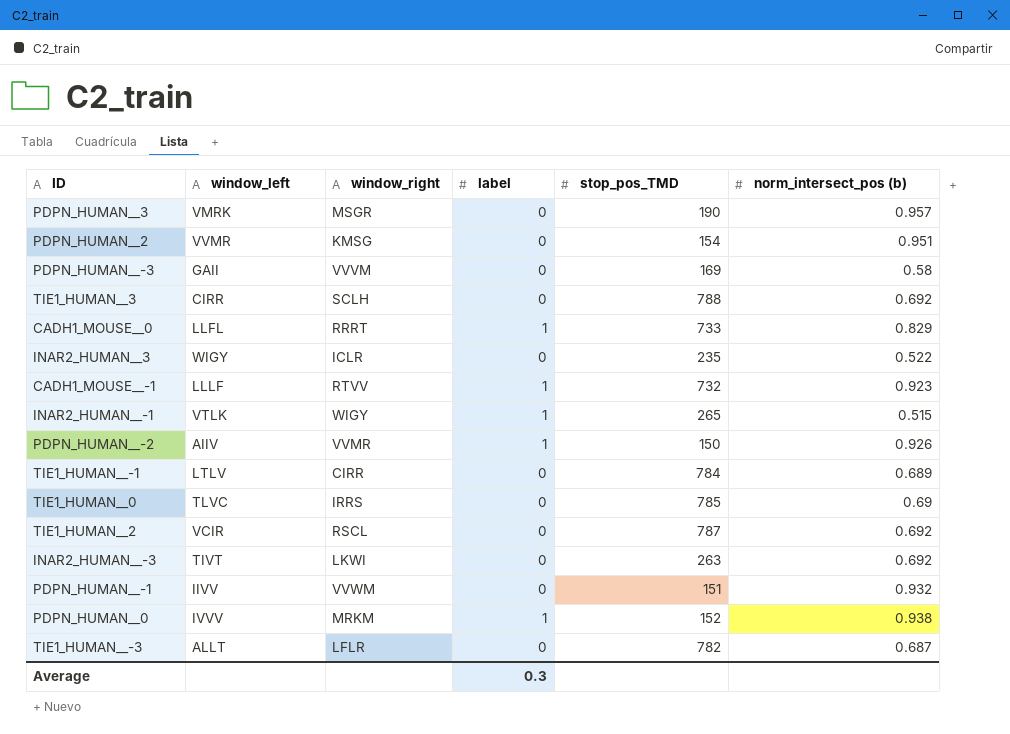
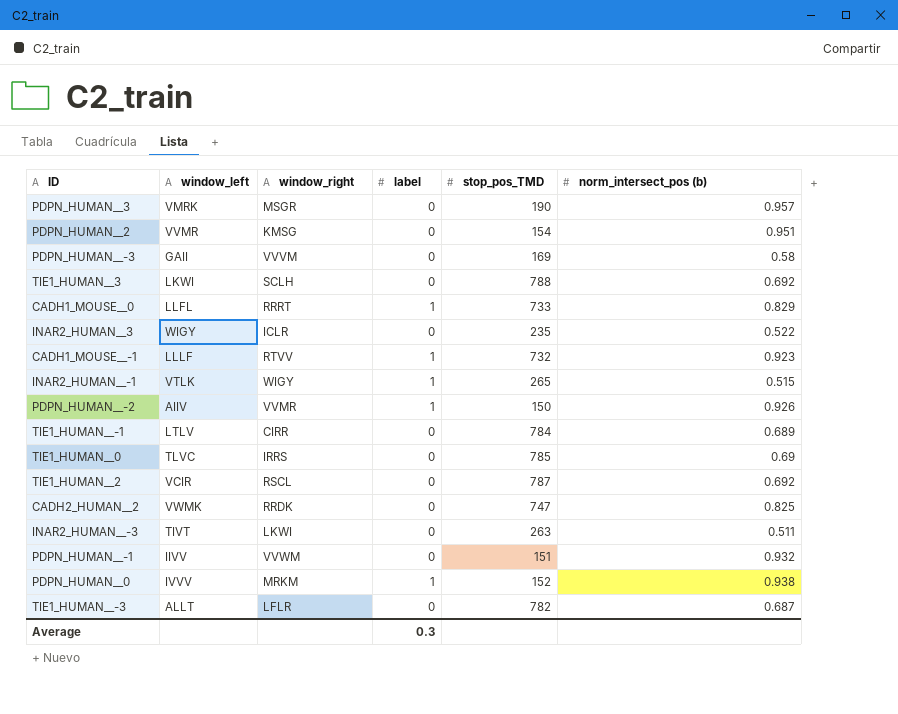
TIE1_HUMAN__3 | window_left: CIRR -> LKWI
row CADH2_HUMAN__2: none -> VWMK | RRDK | 0 | 747 | 0.825
INAR2_HUMAN__-3 | norm_intersect_pos (b): 0.692 -> 0.511

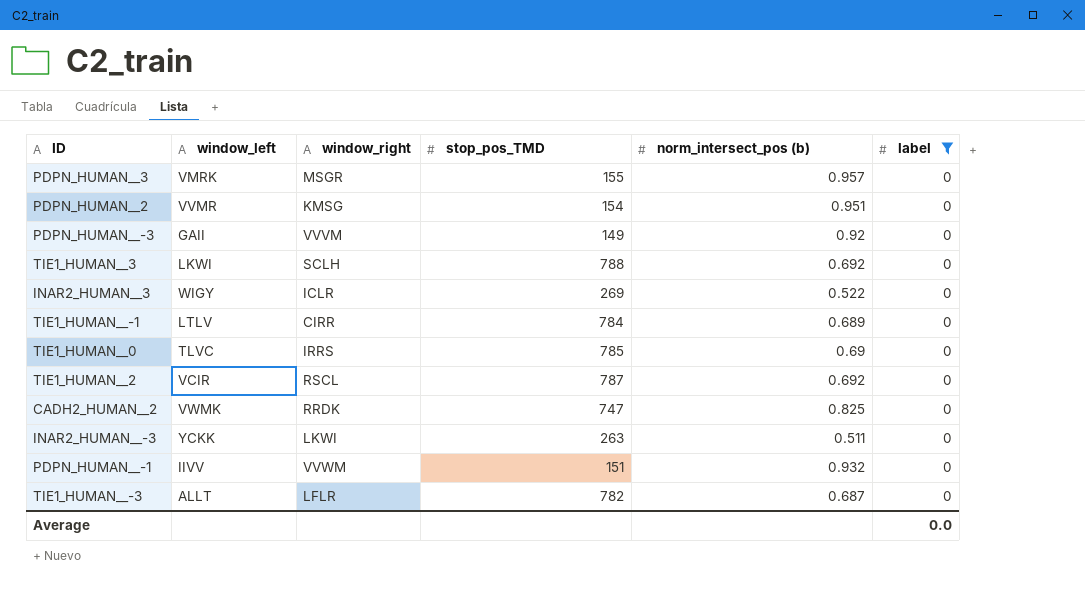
filter: none -> label = 0
column label | position: 4 -> 6
PDPN_HUMAN__3 | stop_pos_TMD: 190 -> 155
PDPN_HUMAN__-3 | stop_pos_TMD: 169 -> 149
PDPN_HUMAN__-3 | norm_intersect_pos (b): 0.58 -> 0.92
INAR2_HUMAN__3 | stop_pos_TMD: 235 -> 269
INAR2_HUMAN__-3 | window_left: TIVT -> YCKK
Average | label: 0.3 -> 0.0

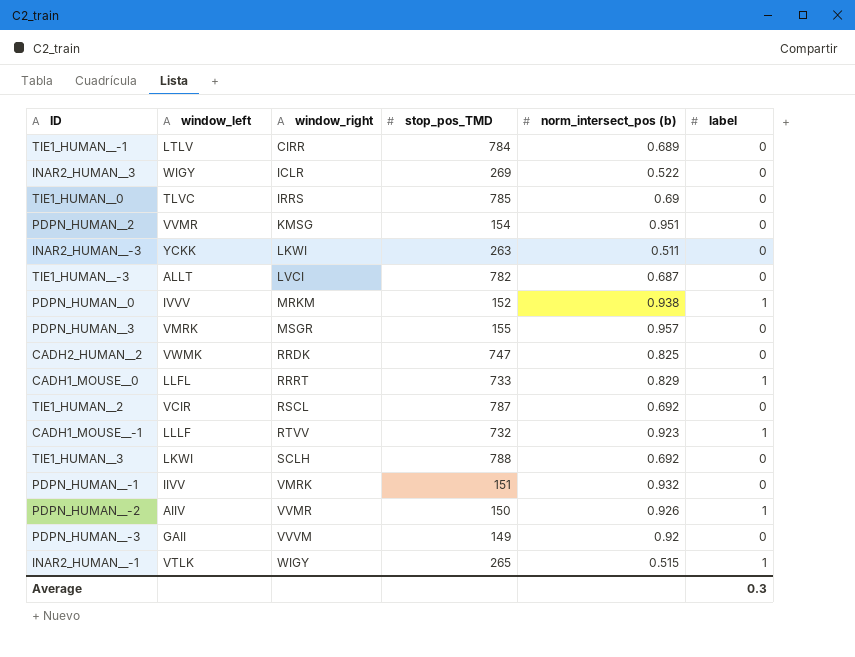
filter: label = 0 -> none
row order: none -> window_right ascending
TIE1_HUMAN__-3 | window_right: LFLR -> LVCI
PDPN_HUMAN__-1 | window_right: VVWM -> VMRK
Average | label: 0.0 -> 0.3

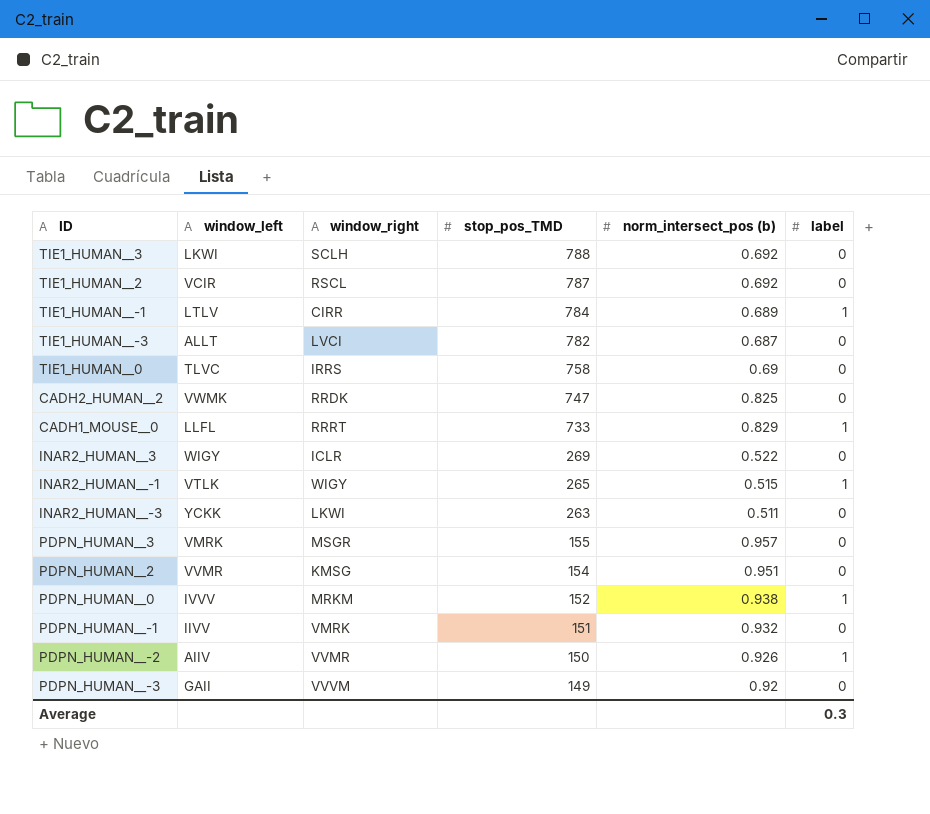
row order: window_right ascending -> stop_pos_TMD descending
row CADH1_MOUSE__-1: LLLF | RTVV | 732 | 0.923 | 1 -> none
TIE1_HUMAN__-1 | label: 0 -> 1
TIE1_HUMAN__0 | stop_pos_TMD: 785 -> 758

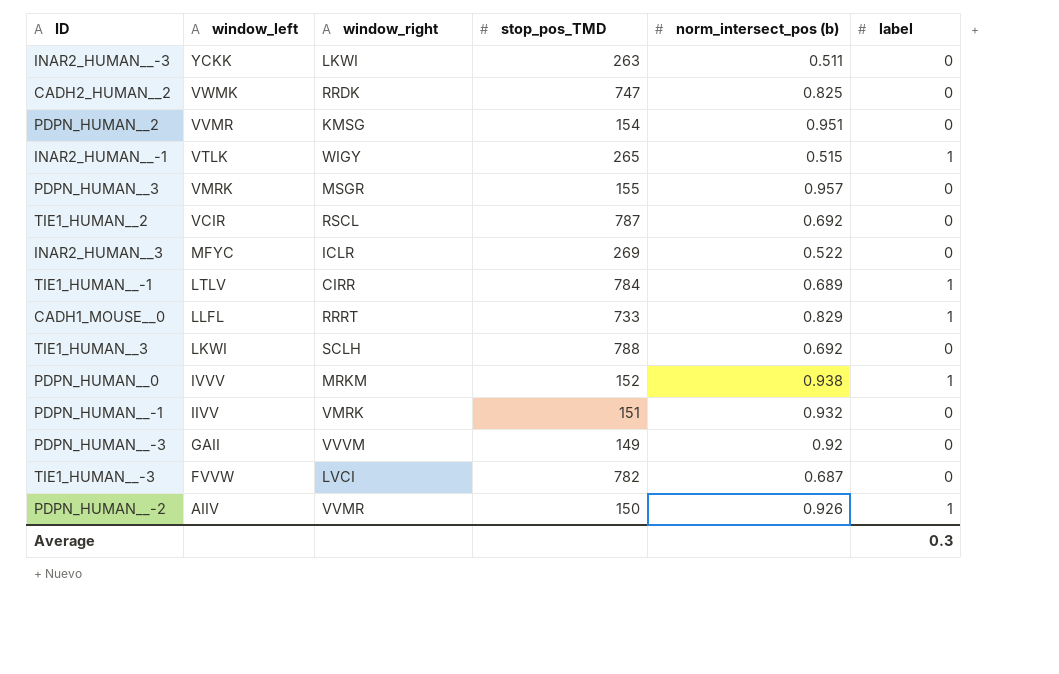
row order: stop_pos_TMD descending -> window_left descending
row TIE1_HUMAN__0: TLVC | IRRS | 758 | 0.69 | 0 -> none
INAR2_HUMAN__3 | window_left: WIGY -> MFYC
TIE1_HUMAN__-3 | window_left: ALLT -> FVVW

